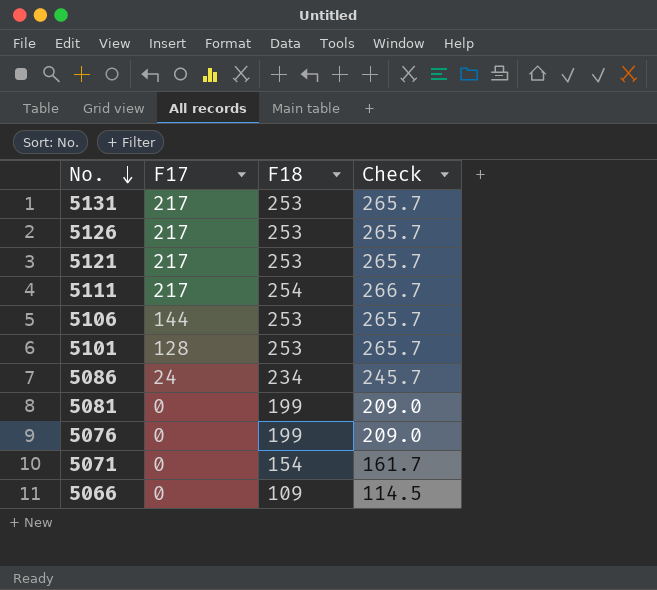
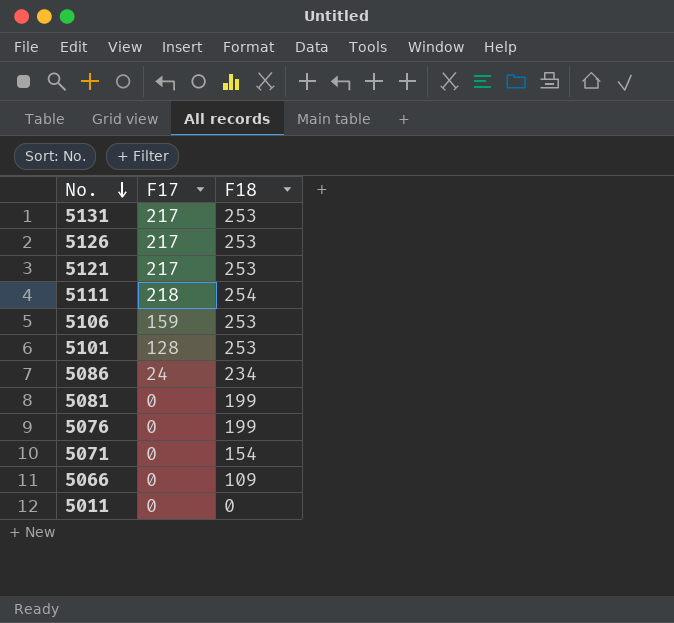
column Check | formula: [F18] * 1.05 -> none
5111 | F17: 217 -> 218
5106 | F17: 144 -> 159
row 5011: none -> 0 | 0

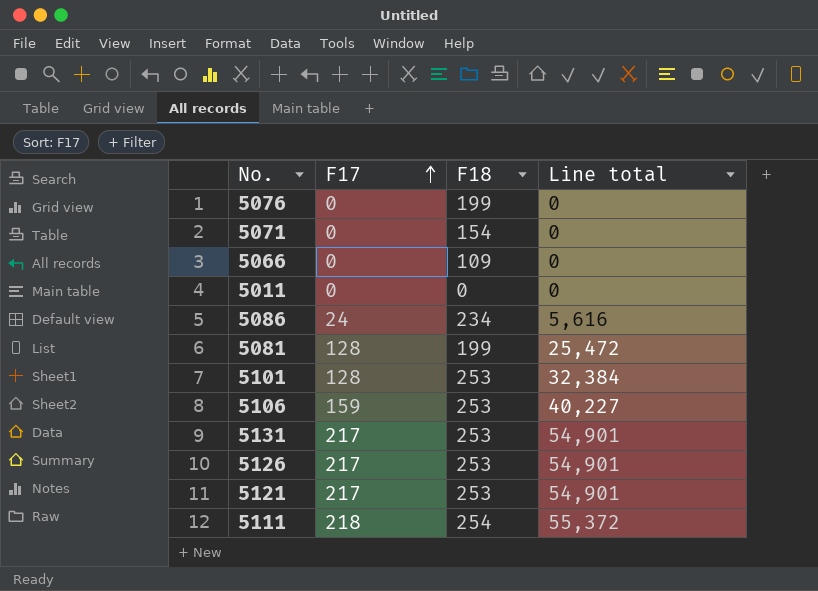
row order: No. descending -> F17 ascending
column Line total | formula: none -> [F17] * [F18]
5081 | F17: 0 -> 128

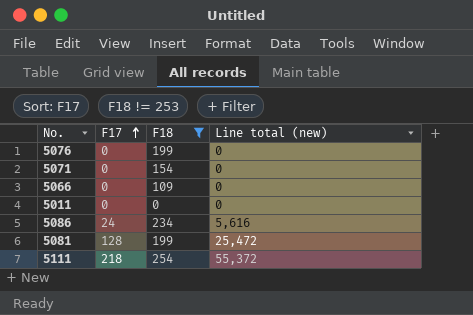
filter: none -> F18 != 253
column name: Line total -> Line total (new)

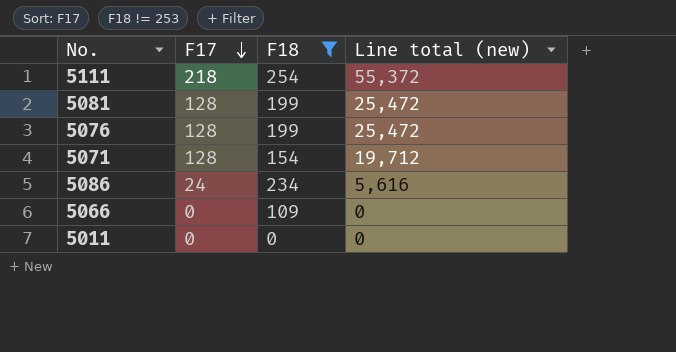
row order: F17 ascending -> F17 descending
5076 | F17: 0 -> 128
5076 | Line total (new): 0 -> 25,472
5071 | F17: 0 -> 128
5071 | Line total (new): 0 -> 19,712

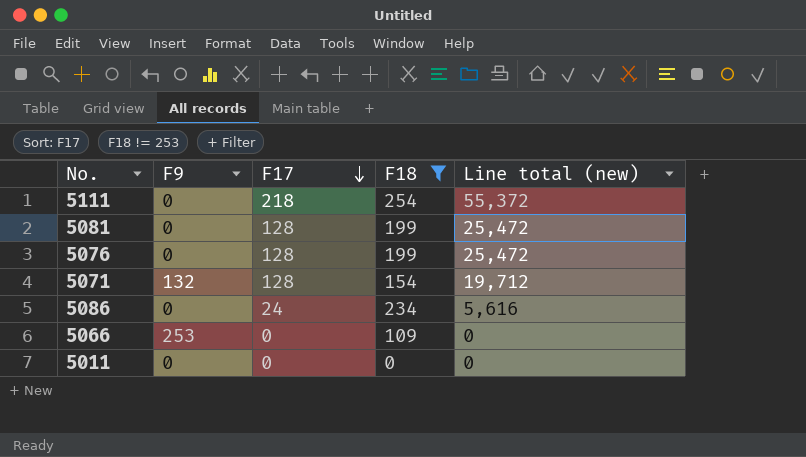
column F9 | position: none -> 2

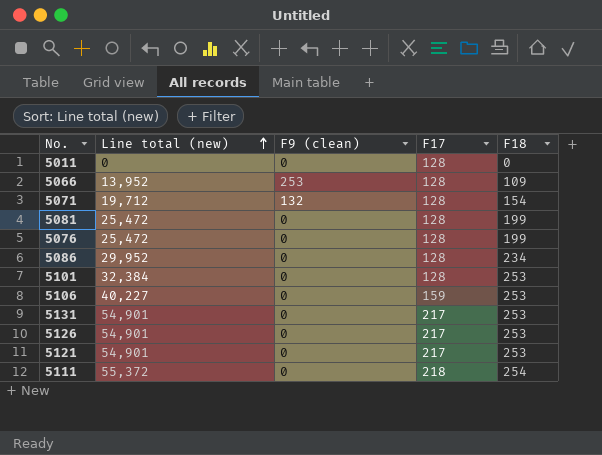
filter: F18 != 253 -> none
row order: F17 descending -> Line total (new) ascending
column Line total (new) | position: 5 -> 2
column name: F9 -> F9 (clean)
5011 | F17: 0 -> 128
5066 | Line total (new): 0 -> 13,952
5066 | F17: 0 -> 128
5086 | Line total (new): 5,616 -> 29,952
5086 | F17: 24 -> 128

